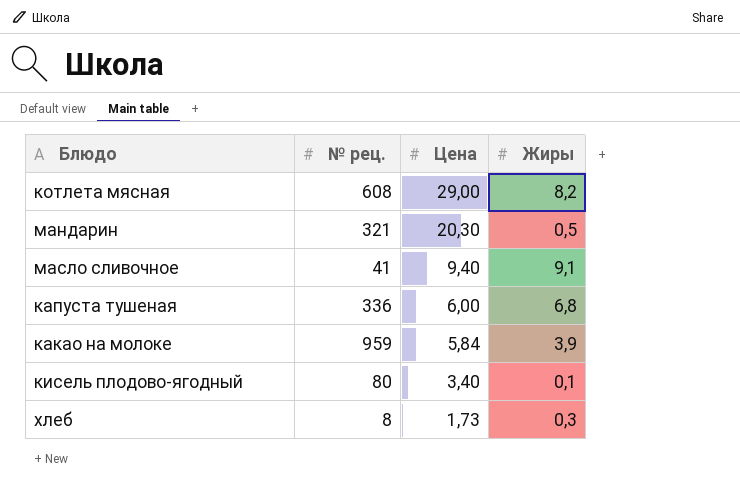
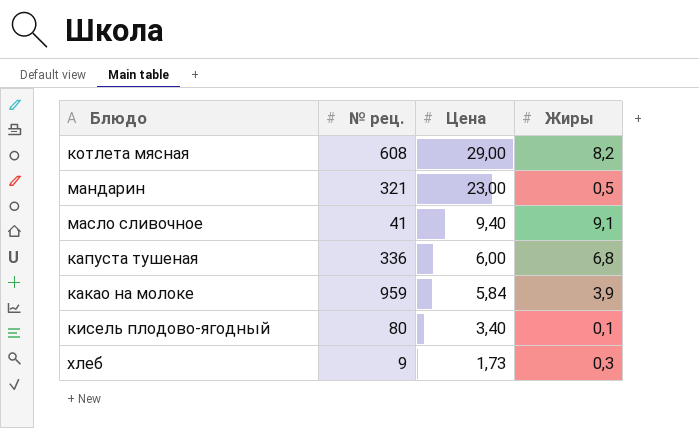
мандарин | Цена: 20,30 -> 23,00
хлеб | № рец.: 8 -> 9

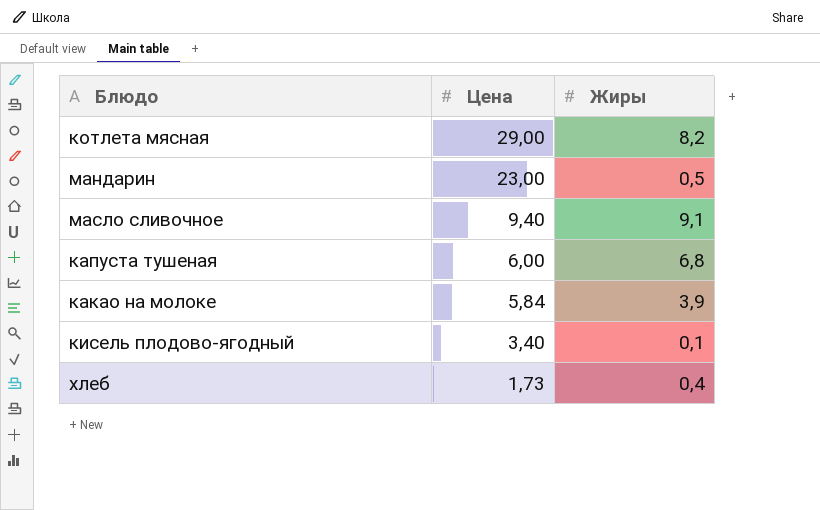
column № рец. | position: 2 -> none
хлеб | Жиры: 0,3 -> 0,4

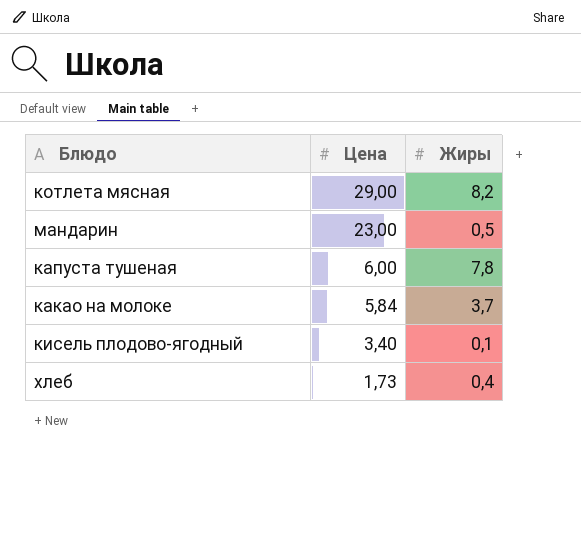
row масло сливочное: 9,40 | 9,1 -> none
капуста тушеная | Жиры: 6,8 -> 7,8
какао на молоке | Жиры: 3,9 -> 3,7

